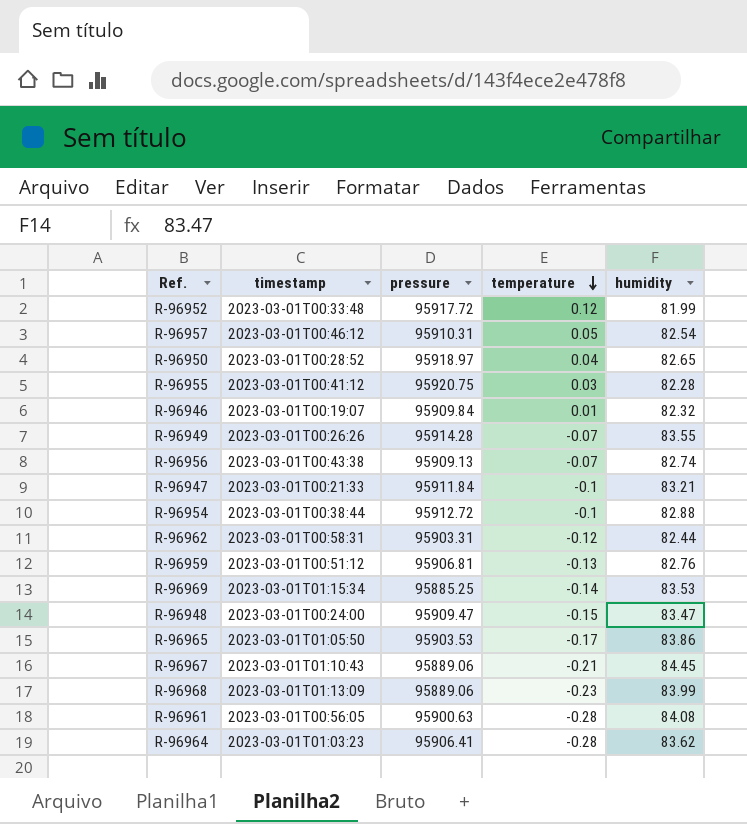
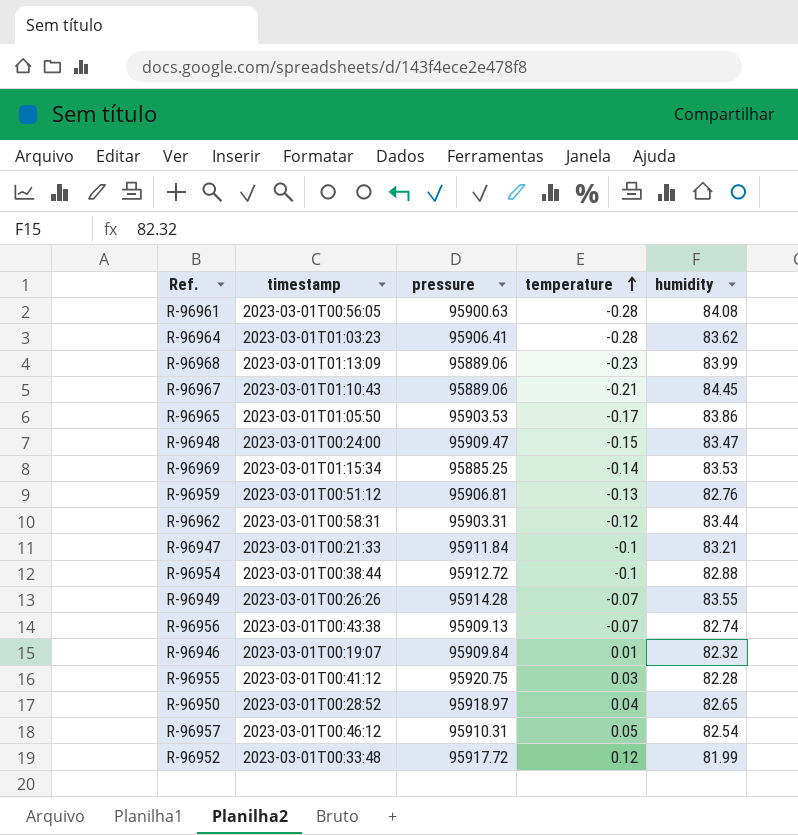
row order: temperature descending -> temperature ascending
R-96962 | humidity: 82.44 -> 83.44

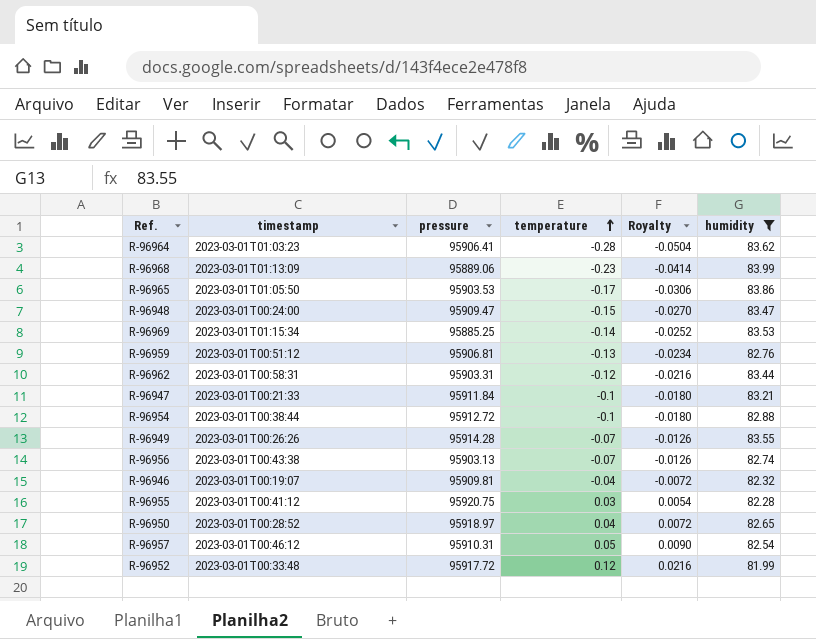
filter: none -> humidity <= 83.99
column Royalty | formula: none -> [temperature] * 0.18
R-96956 | pressure: 95909.13 -> 95903.13
R-96946 | pressure: 95909.84 -> 95909.81
R-96946 | temperature: 0.01 -> -0.04

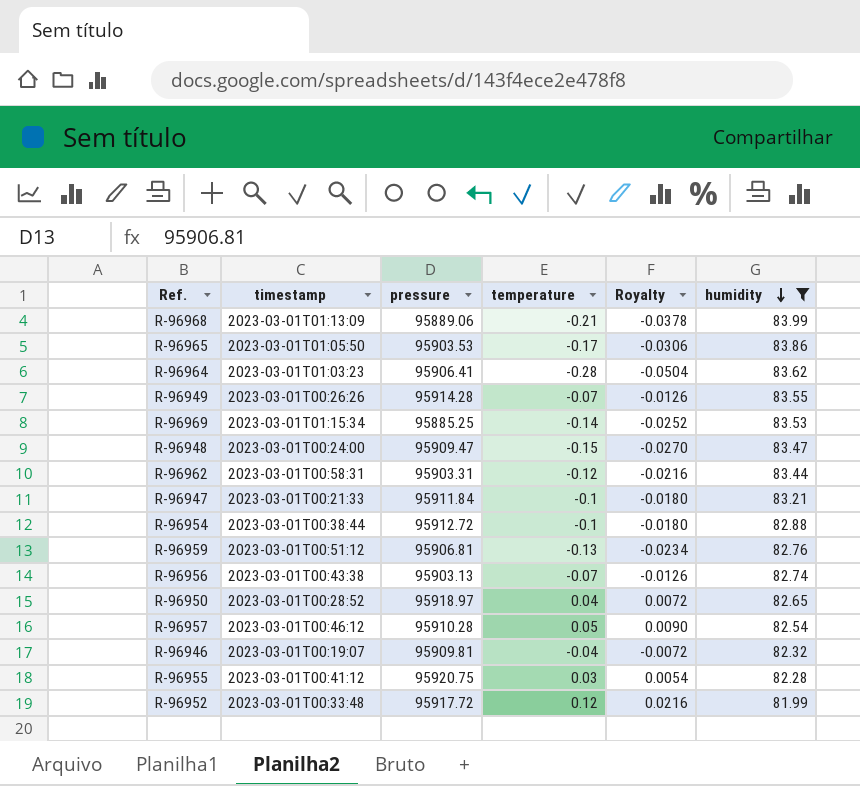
row order: temperature ascending -> humidity descending
R-96968 | temperature: -0.23 -> -0.21
R-96968 | Royalty: -0.0414 -> -0.0378
R-96957 | pressure: 95910.31 -> 95910.28

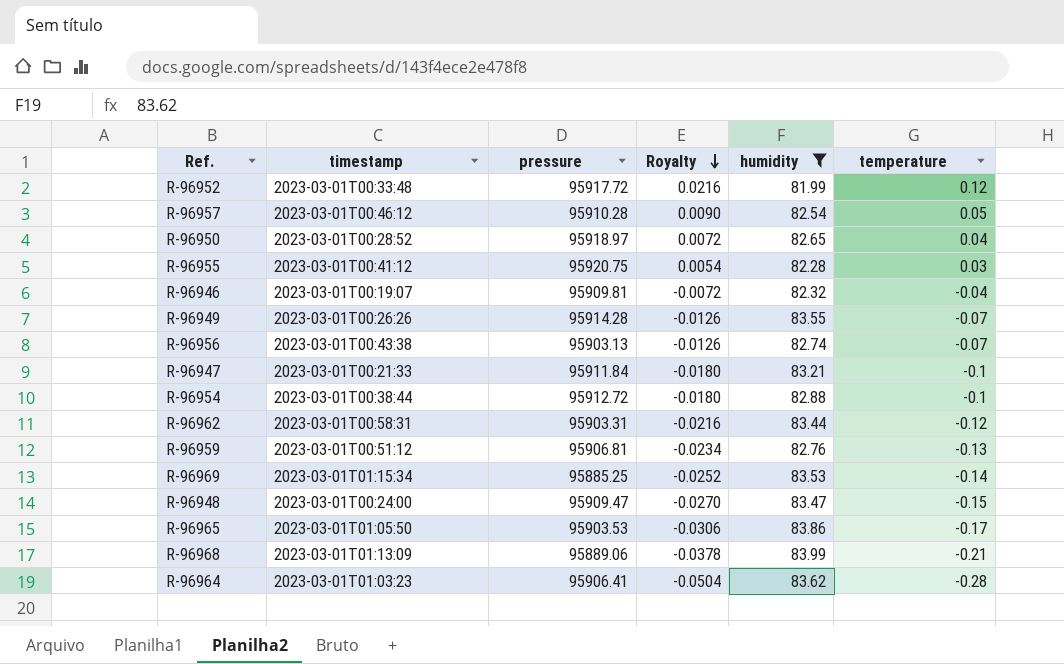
row order: humidity descending -> Royalty descending
column temperature | position: 4 -> 6

